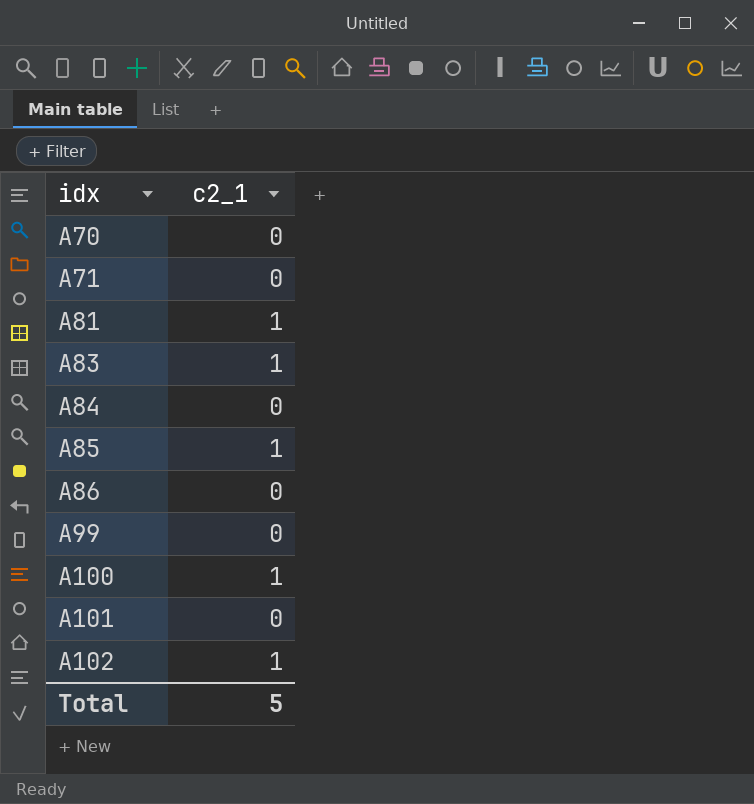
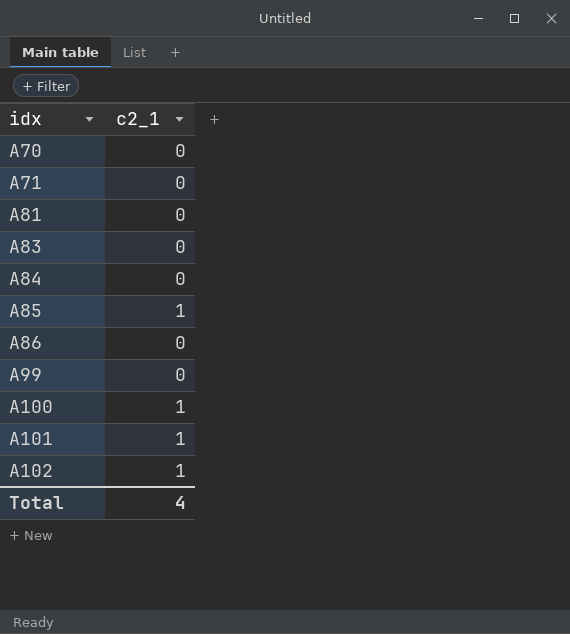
A81 | c2_1: 1 -> 0
A83 | c2_1: 1 -> 0
A101 | c2_1: 0 -> 1
Total | c2_1: 5 -> 4

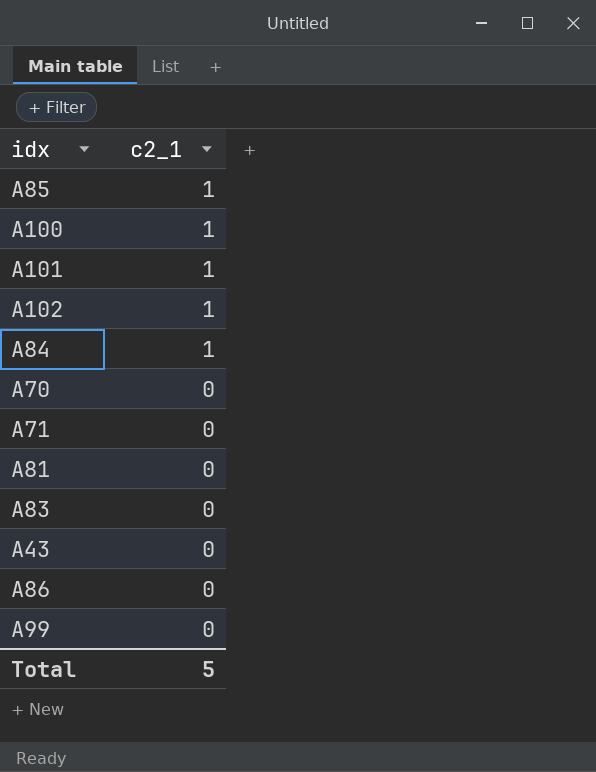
row order: idx ascending -> c2_1 descending
A84 | c2_1: 0 -> 1
row A43: none -> 0
Total | c2_1: 4 -> 5

